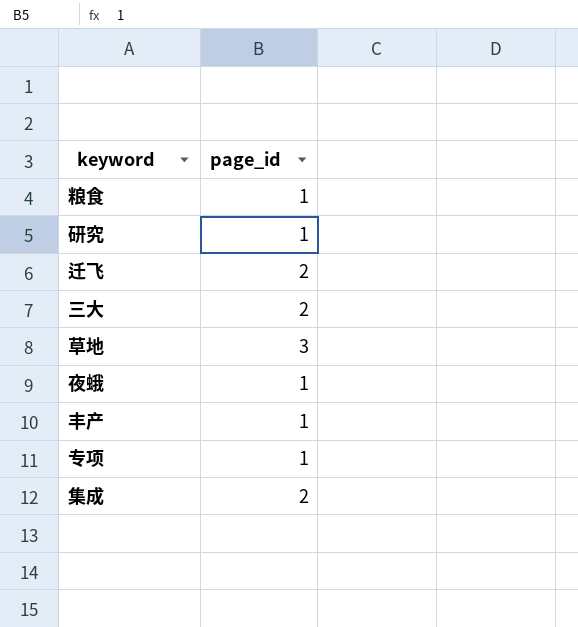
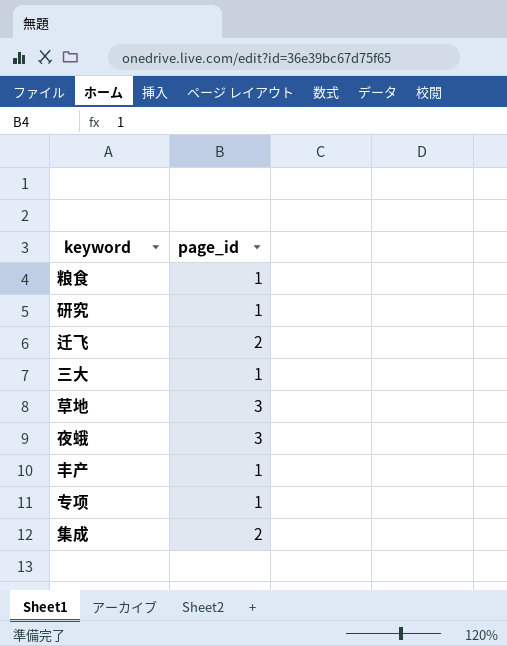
三大 | page_id: 2 -> 1
夜蛾 | page_id: 1 -> 3

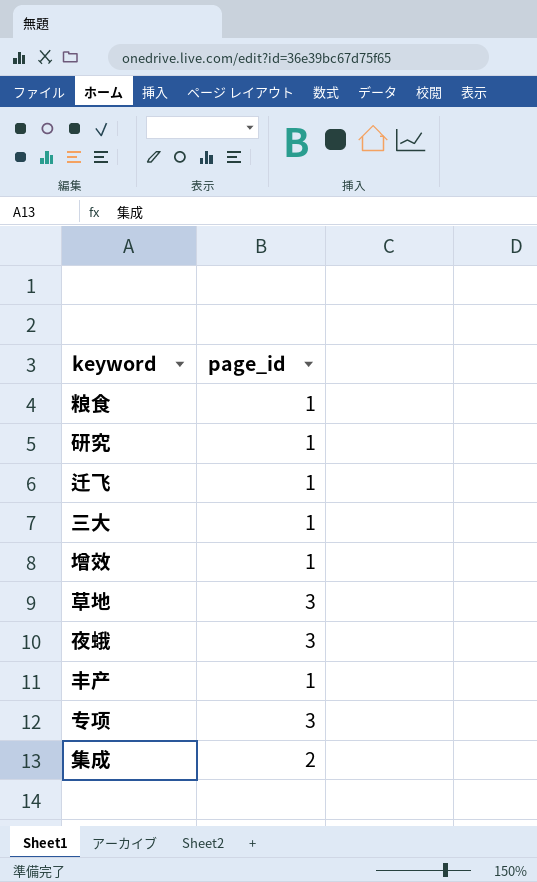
迁飞 | page_id: 2 -> 1
row 增效: none -> 1
专项 | page_id: 1 -> 3

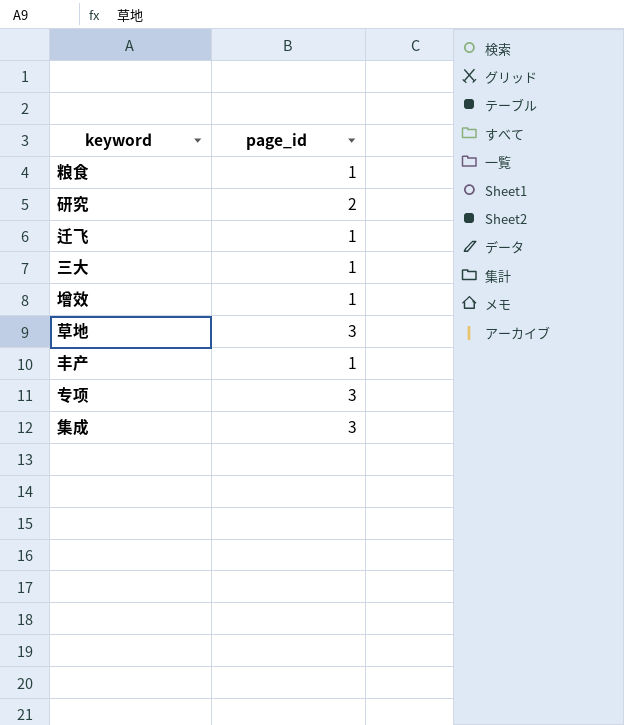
row 夜蛾: 3 -> none
研究 | page_id: 1 -> 2
集成 | page_id: 2 -> 3

